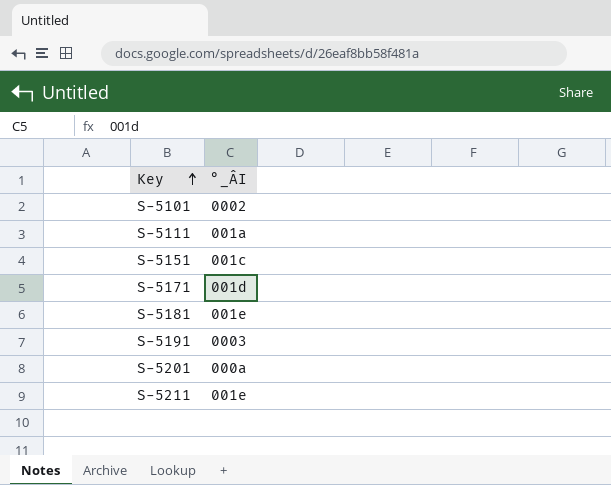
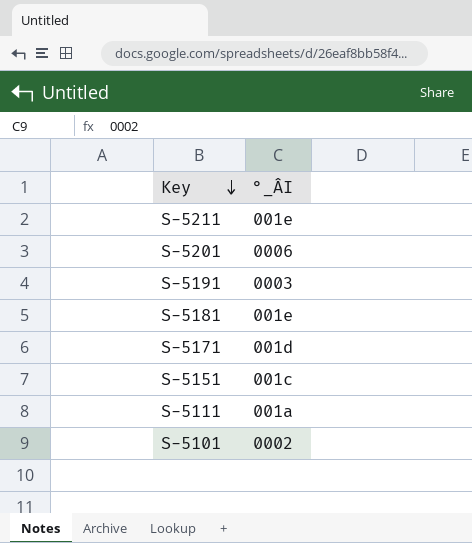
row order: Key ascending -> Key descending
S-5201 | °_ÂI: 000a -> 0006

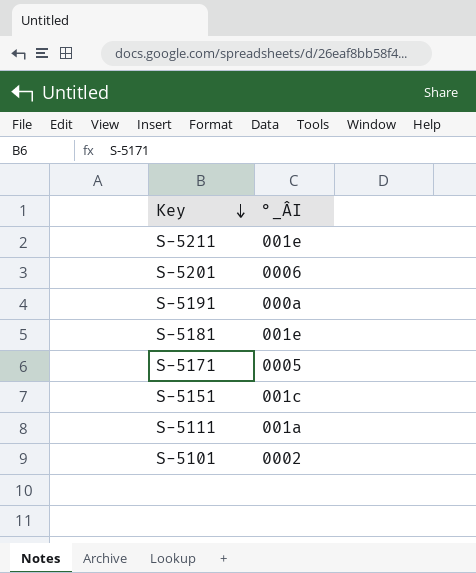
S-5191 | °_ÂI: 0003 -> 000a
S-5171 | °_ÂI: 001d -> 0005

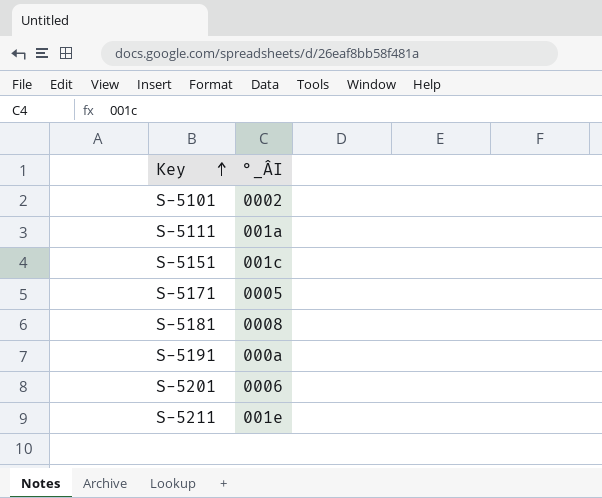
row order: Key descending -> Key ascending
S-5181 | °_ÂI: 001e -> 0008

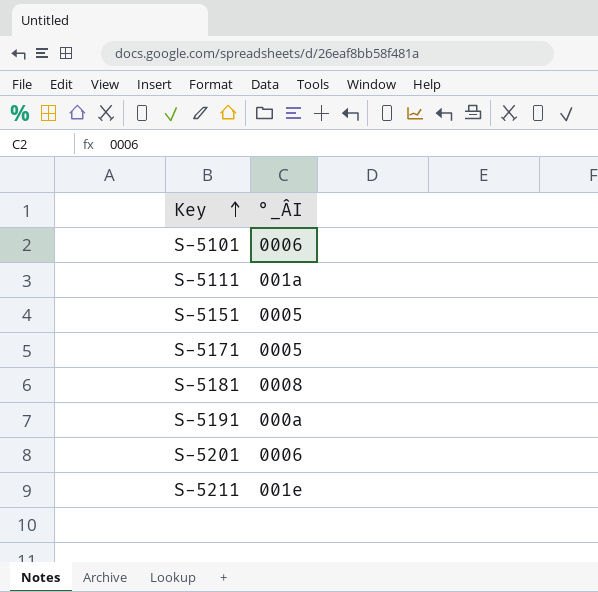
S-5101 | °_ÂI: 0002 -> 0006
S-5151 | °_ÂI: 001c -> 0005

